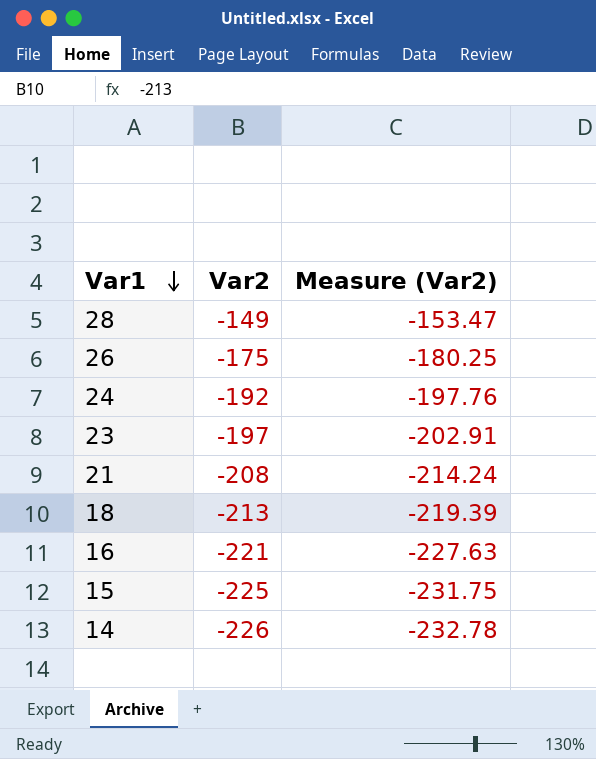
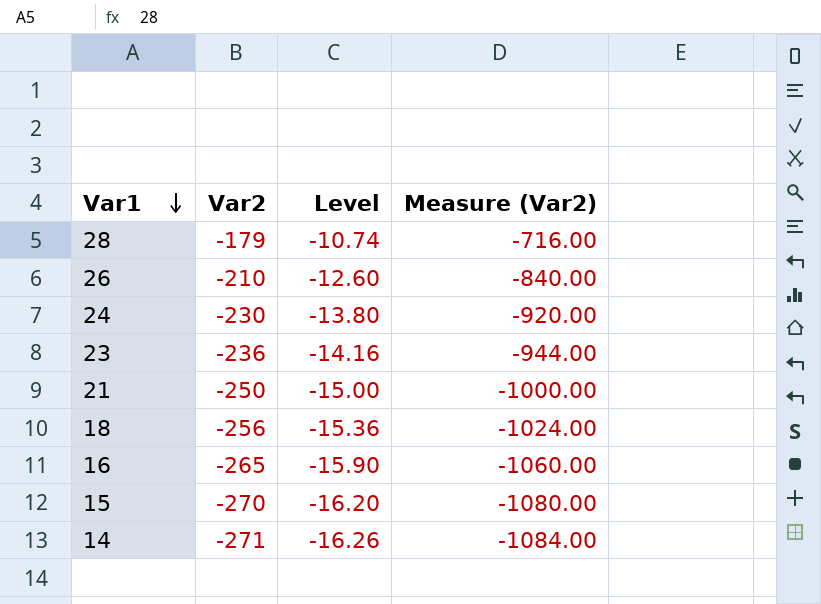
column Level | formula: none -> [Var2] * 0.06
column Measure (Var2) | formula: [Var2] * 1.03 -> [Var2] * 4
28 | Var2: -149 -> -179
26 | Var2: -175 -> -210
24 | Var2: -192 -> -230
23 | Var2: -197 -> -236
21 | Var2: -208 -> -250
18 | Var2: -213 -> -256
16 | Var2: -221 -> -265
15 | Var2: -225 -> -270
14 | Var2: -226 -> -271

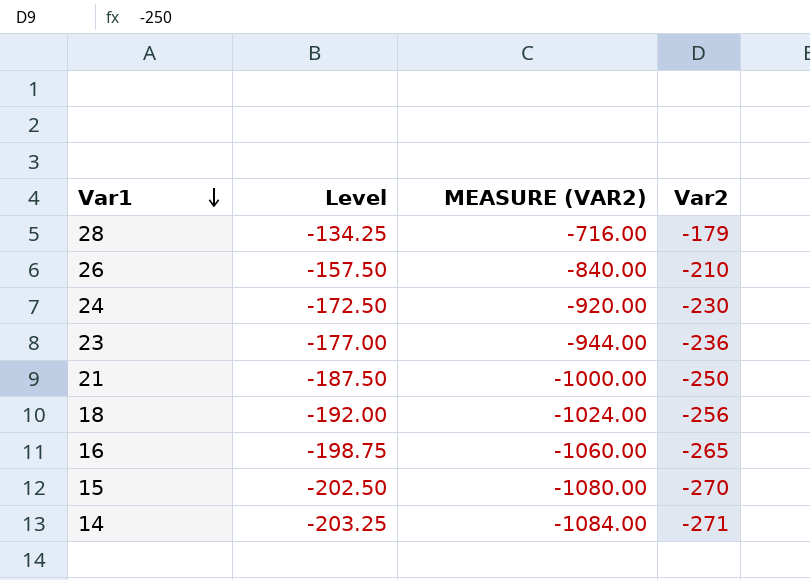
column Level | formula: [Var2] * 0.06 -> [Var2] * 0.75
column name: Measure (Var2) -> MEASURE (VAR2)
column Var2 | position: 2 -> 4

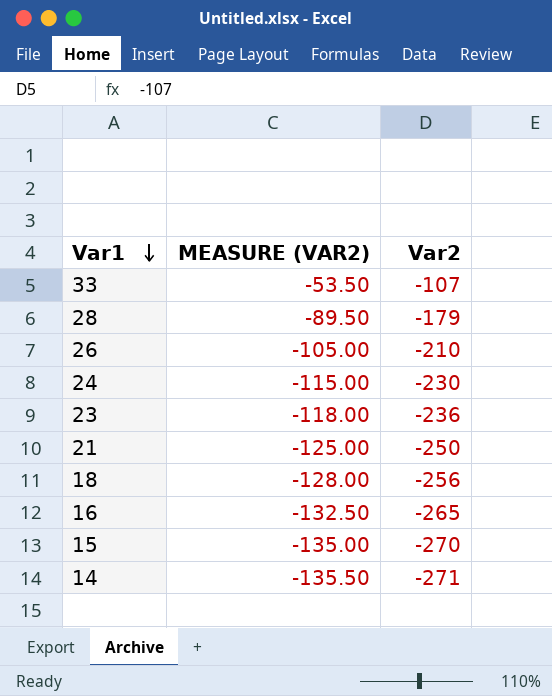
column Level | formula: [Var2] * 0.75 -> none
column MEASURE (VAR2) | formula: [Var2] * 4 -> [Var2] * 0.5
row 33: none -> -53.50 | -107

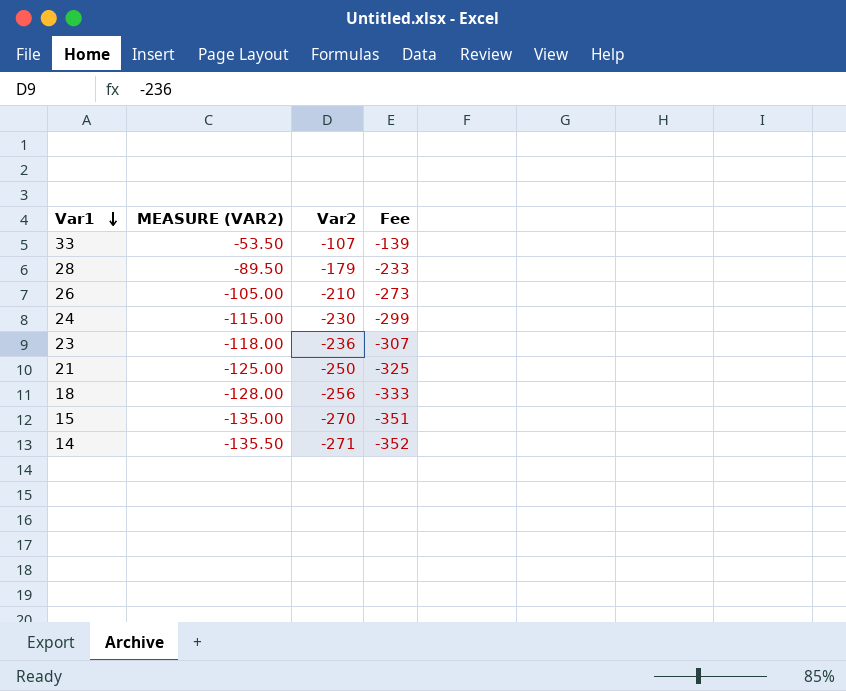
column Fee | formula: none -> [Var2] * 1.3
row 16: -132.50 | -265 -> none

